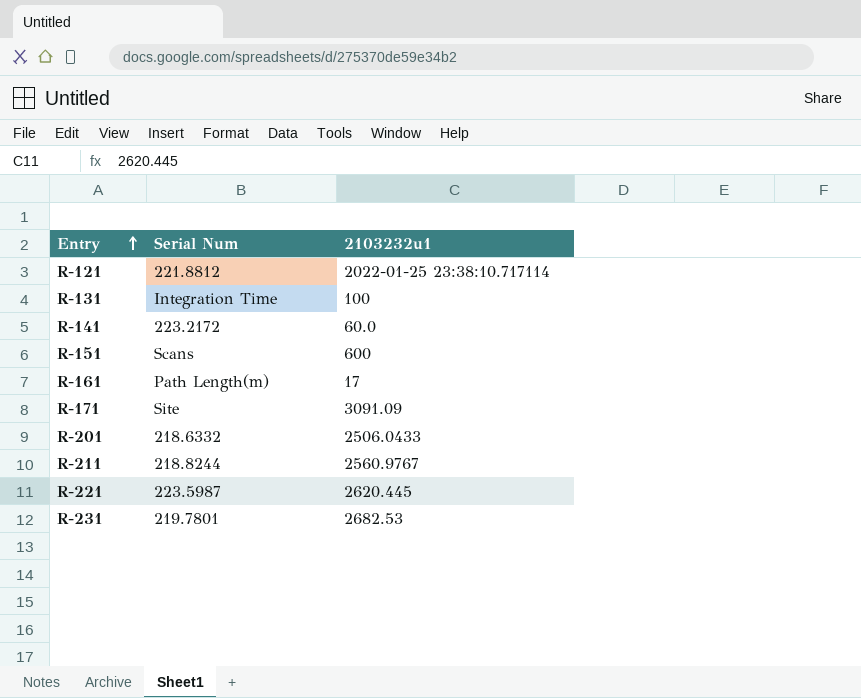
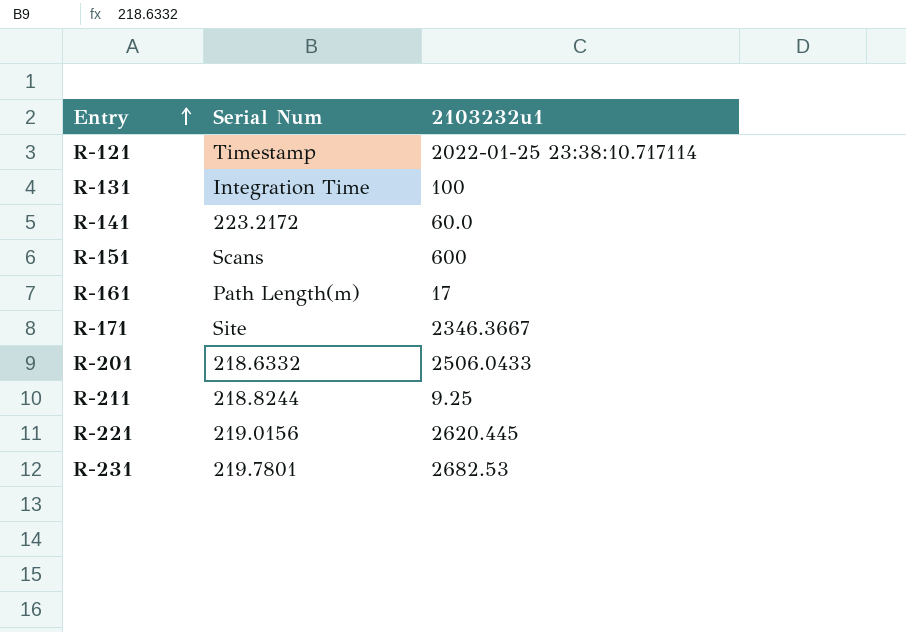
R-121 | Serial Num: 221.8812 -> Timestamp
R-171 | 2103232u1: 3091.09 -> 2346.3667
R-211 | 2103232u1: 2560.9767 -> 9.25
R-221 | Serial Num: 223.5987 -> 219.0156

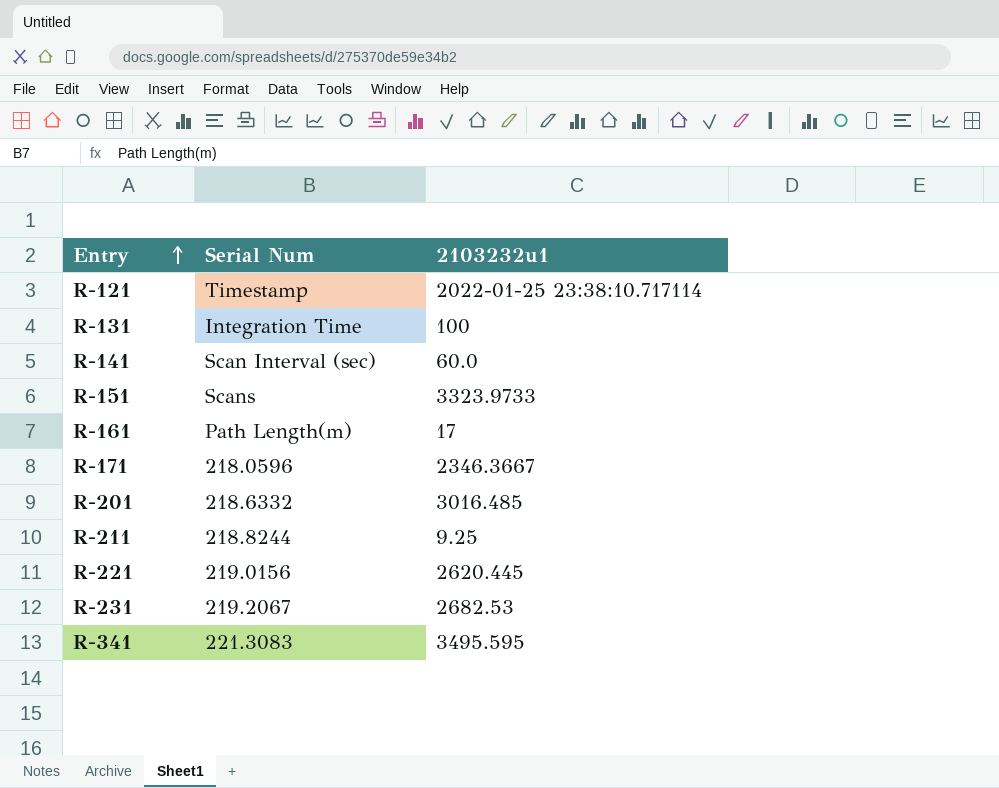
R-141 | Serial Num: 223.2172 -> Scan Interval (sec)
R-151 | 2103232u1: 600 -> 3323.9733
R-171 | Serial Num: Site -> 218.0596
R-201 | 2103232u1: 2506.0433 -> 3016.485
R-231 | Serial Num: 219.7801 -> 219.2067
row R-341: none -> 221.3083 | 3495.595

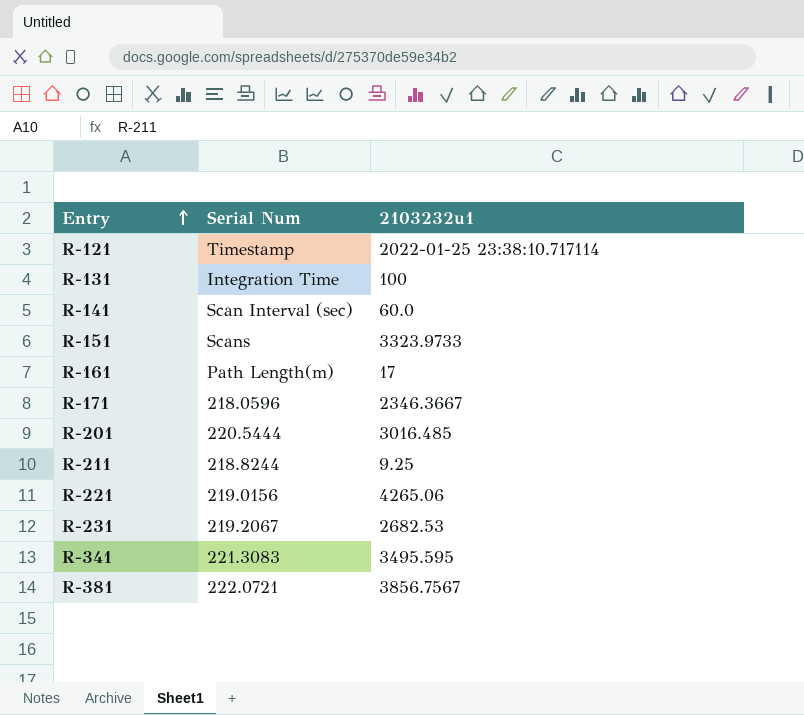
R-201 | Serial Num: 218.6332 -> 220.5444
R-221 | 2103232u1: 2620.445 -> 4265.06
row R-381: none -> 222.0721 | 3856.7567

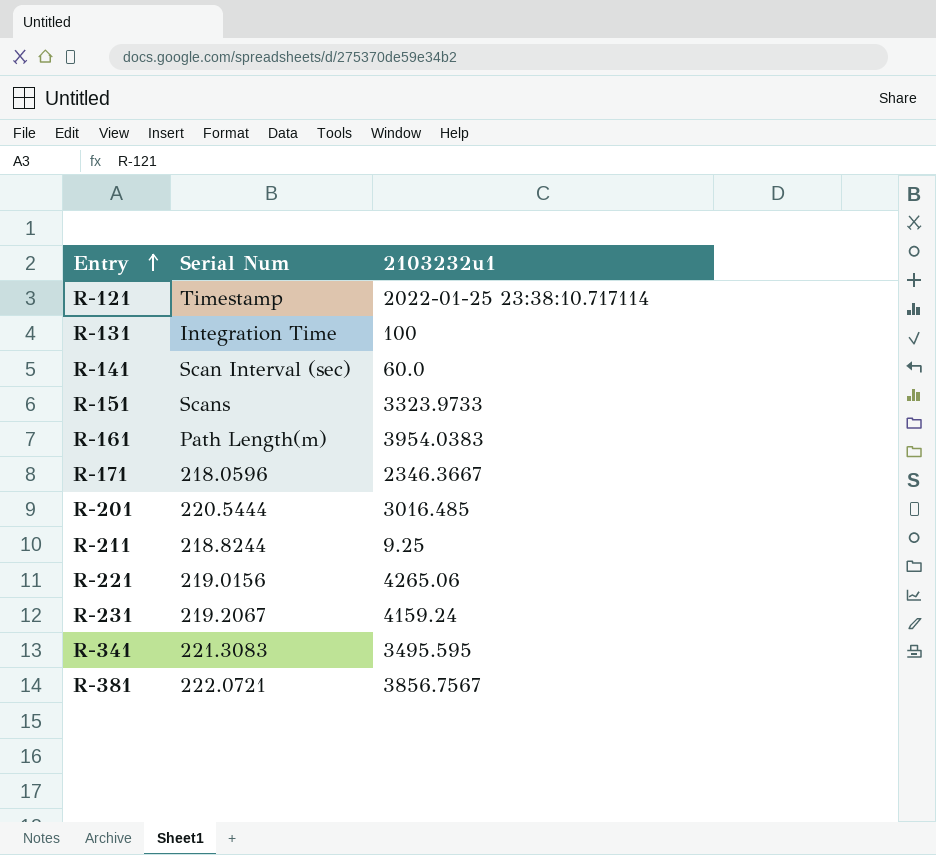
R-161 | 2103232u1: 17 -> 3954.0383
R-231 | 2103232u1: 2682.53 -> 4159.24

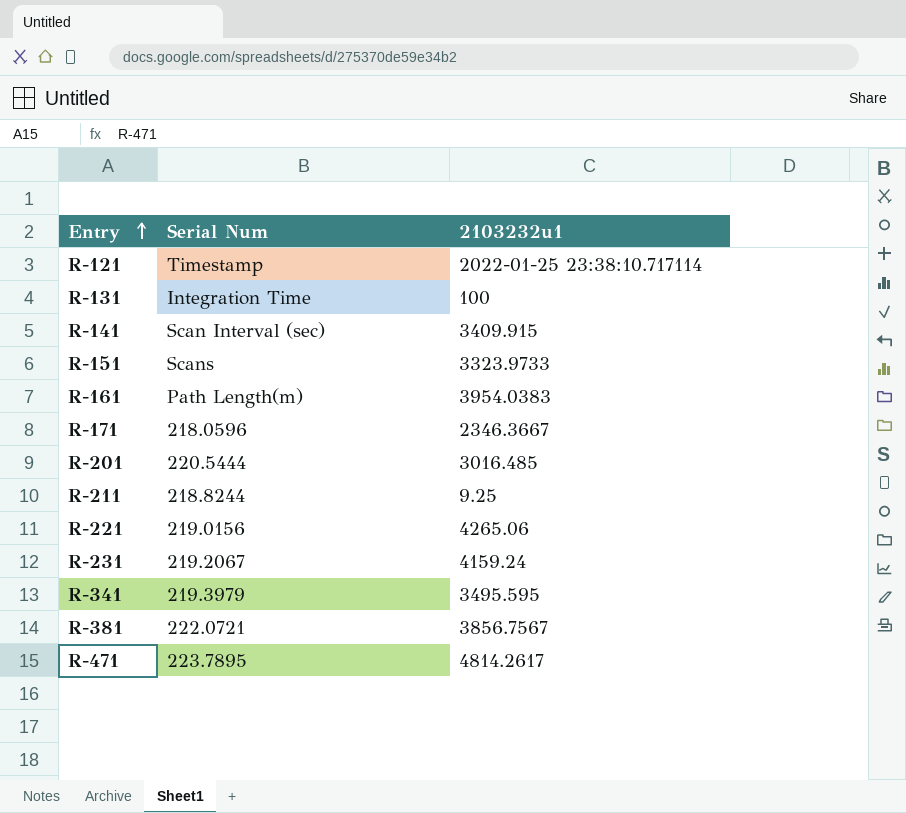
R-141 | 2103232u1: 60.0 -> 3409.915
R-341 | Serial Num: 221.3083 -> 219.3979
row R-471: none -> 223.7895 | 4814.2617

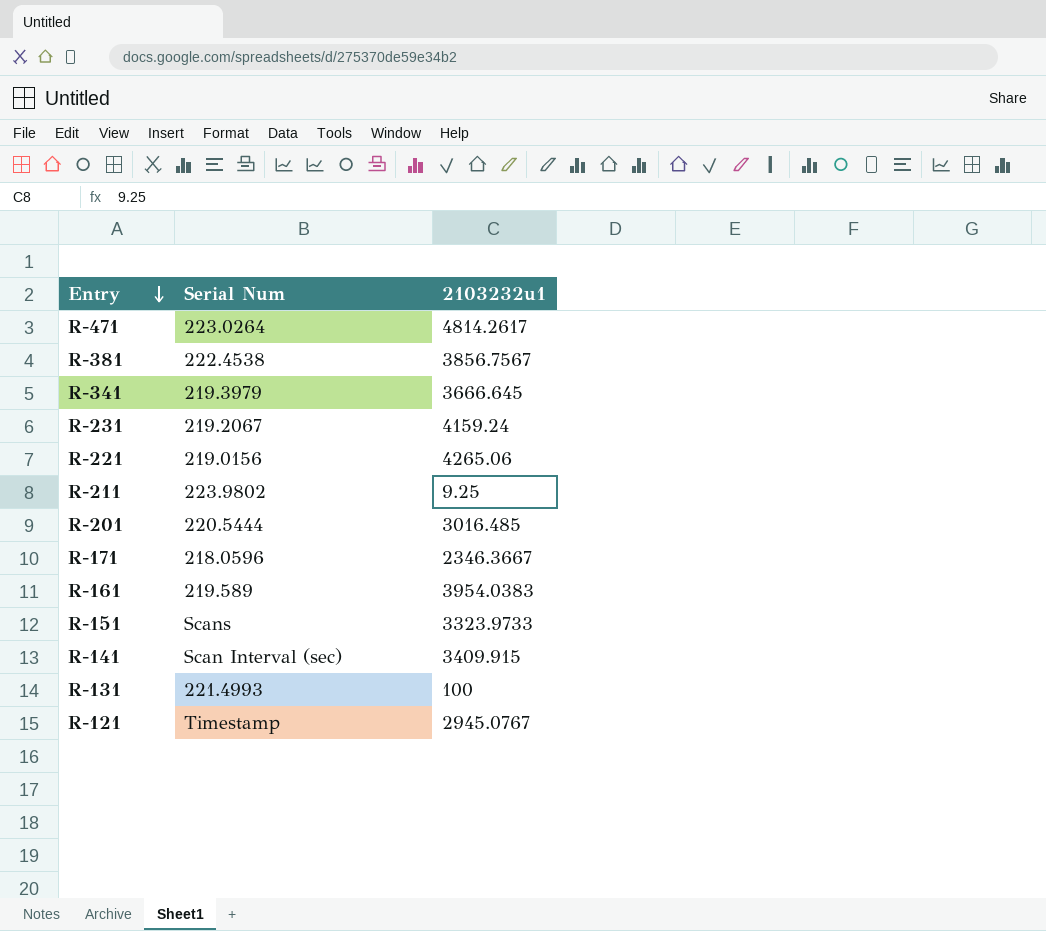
row order: Entry ascending -> Entry descending
R-471 | Serial Num: 223.7895 -> 223.0264
R-381 | Serial Num: 222.0721 -> 222.4538
R-341 | 2103232u1: 3495.595 -> 3666.645
R-211 | Serial Num: 218.8244 -> 223.9802
R-161 | Serial Num: Path Length(m) -> 219.589
R-131 | Serial Num: Integration Time -> 221.4993
R-121 | 2103232u1: 2022-01-25 23:38:10.717114 -> 2945.0767

